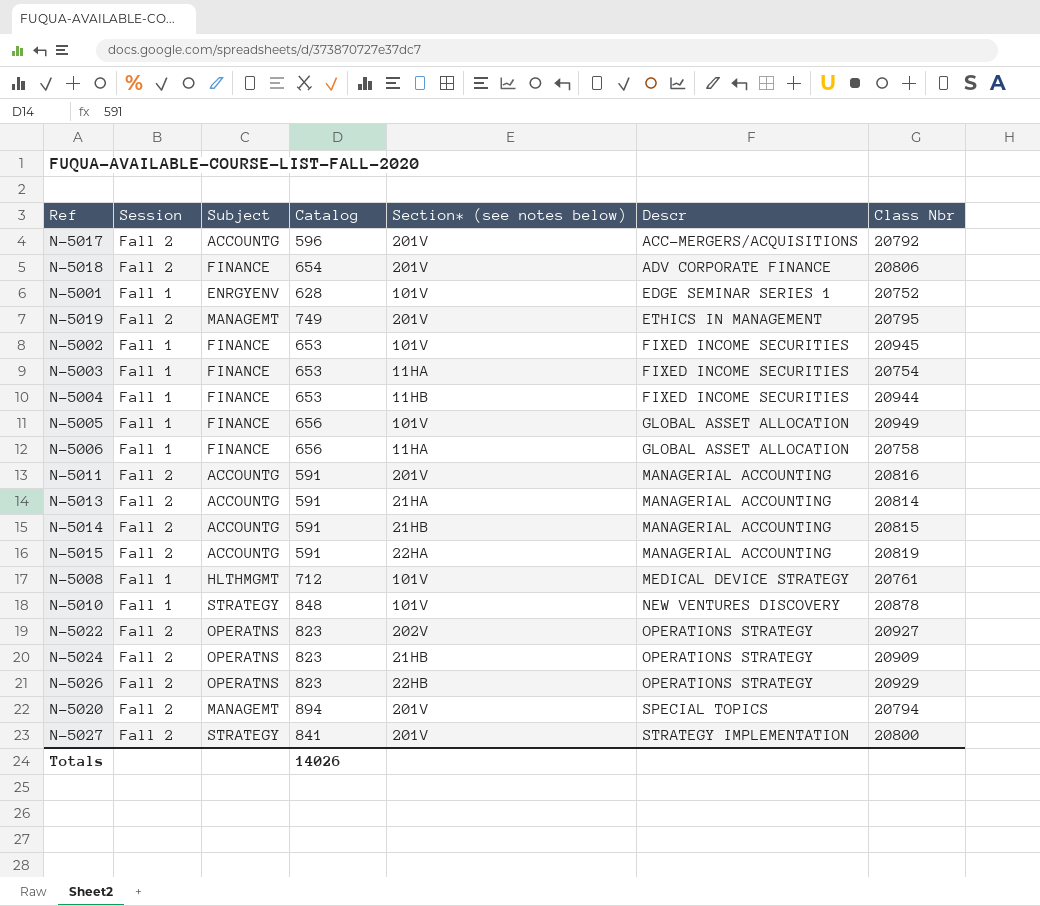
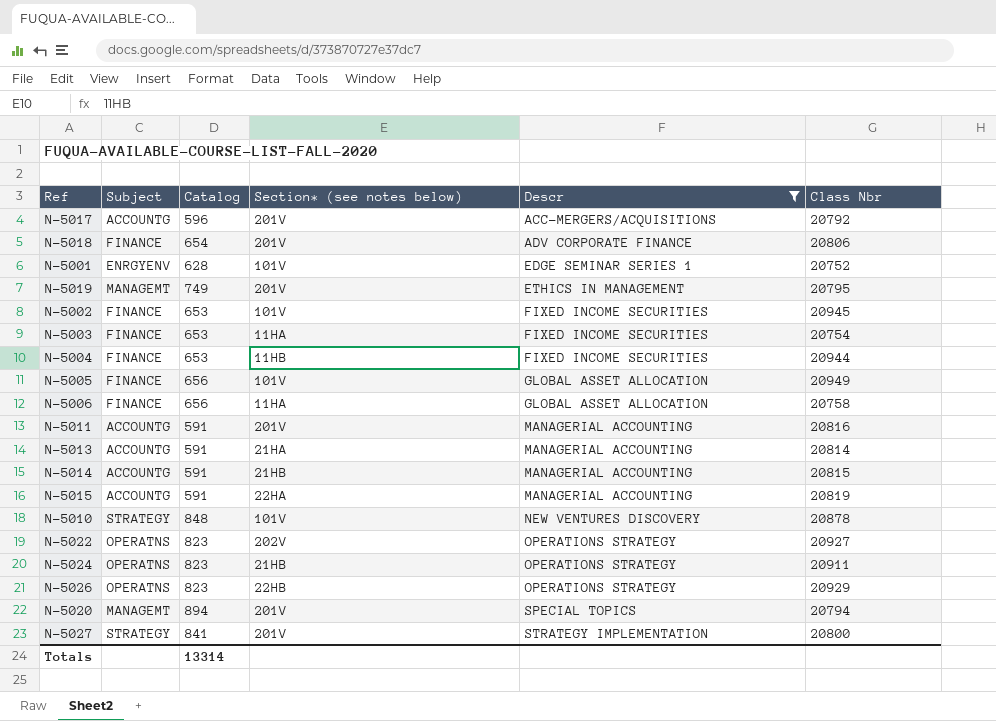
filter: none -> Descr != MEDICAL DEVICE STRATEGY
column Session | position: 2 -> none
N-5024 | Class Nbr: 20909 -> 20911
Totals | Catalog: 14026 -> 13314

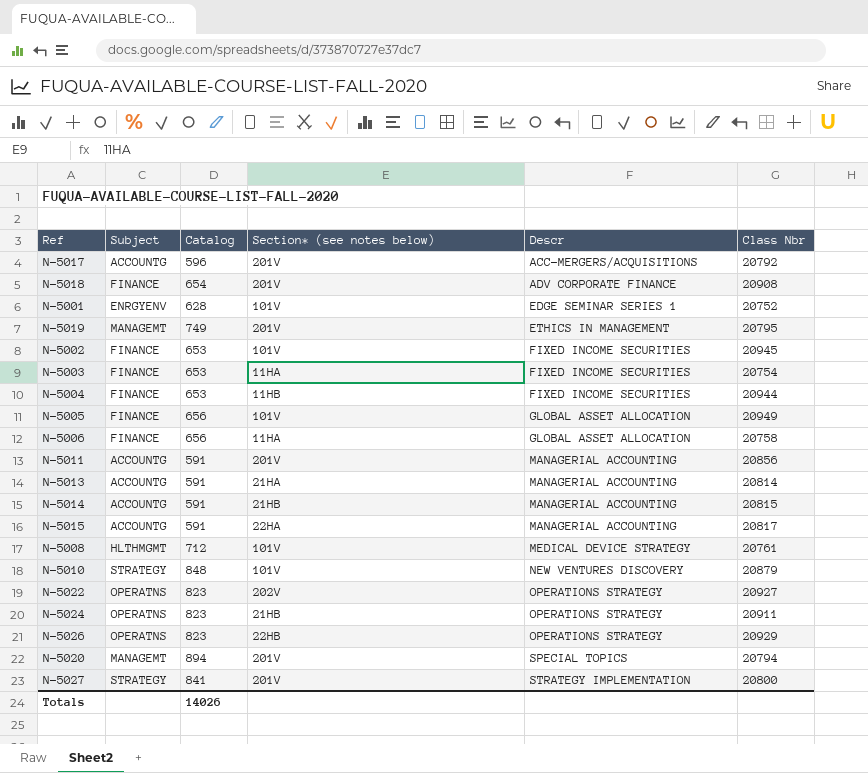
filter: Descr != MEDICAL DEVICE STRATEGY -> none
N-5018 | Class Nbr: 20806 -> 20908
N-5011 | Class Nbr: 20816 -> 20856
N-5015 | Class Nbr: 20819 -> 20817
N-5010 | Class Nbr: 20878 -> 20879
Totals | Catalog: 13314 -> 14026

